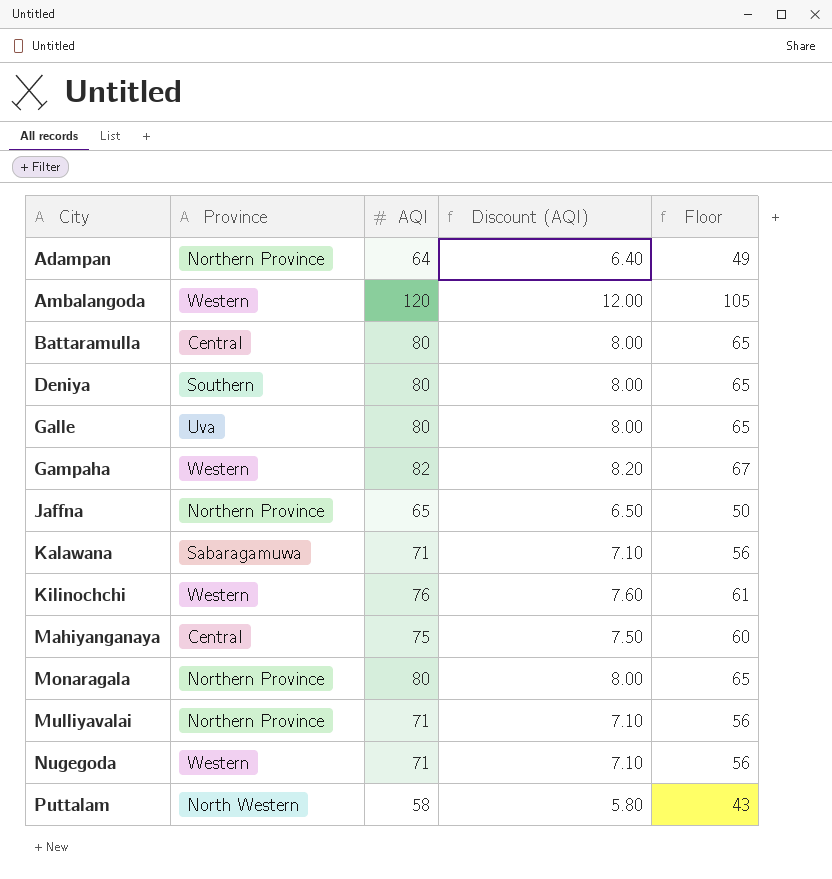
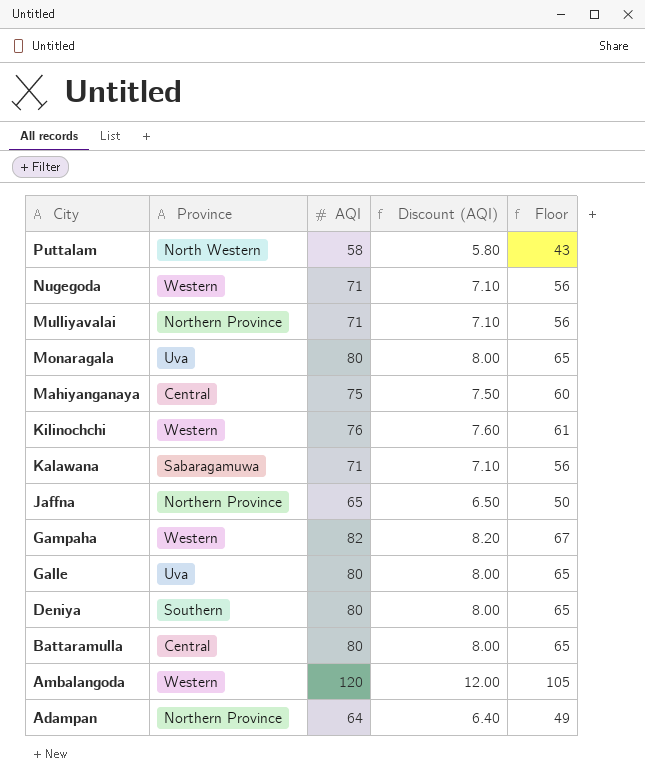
row order: City ascending -> City descending
Monaragala | Province: Northern Province -> Uva

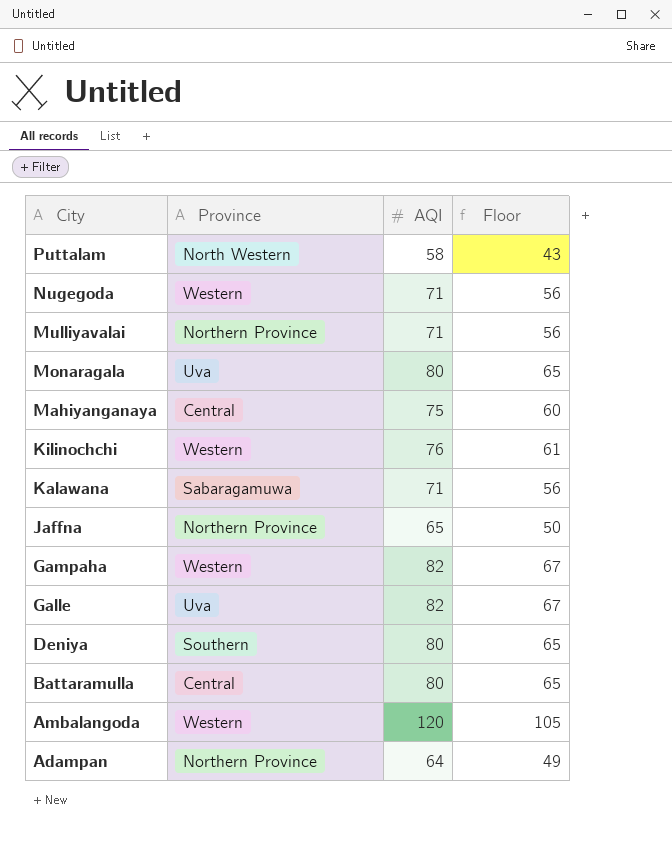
column Discount (AQI) | formula: [AQI] * 0.1 -> none
Galle | AQI: 80 -> 82
Galle | Floor: 65 -> 67

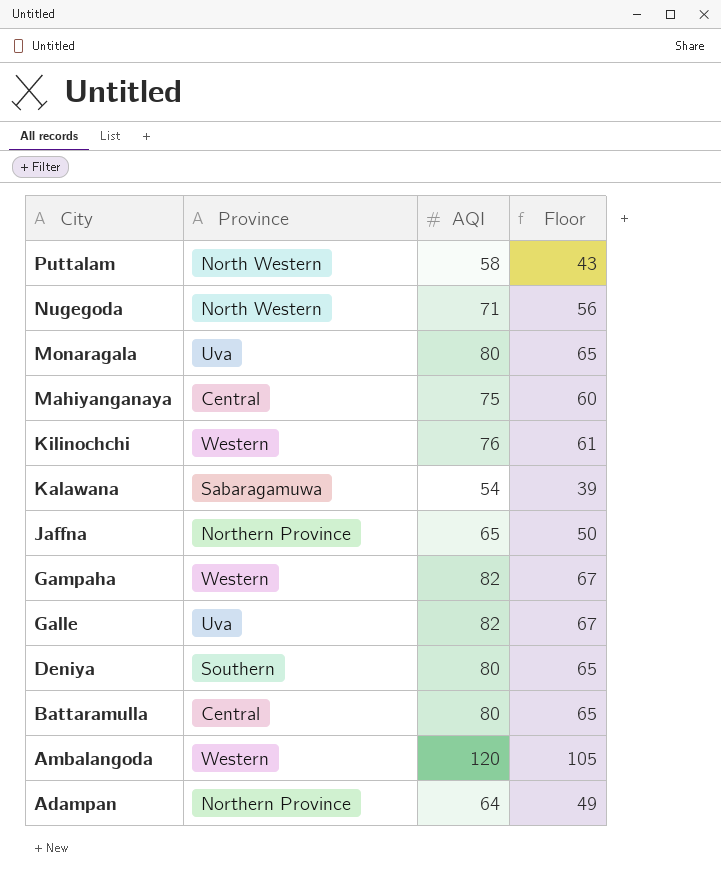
row Mulliyavalai: Northern Province | 71 | 56 -> none
Nugegoda | Province: Western -> North Western
Kalawana | AQI: 71 -> 54
Kalawana | Floor: 56 -> 39

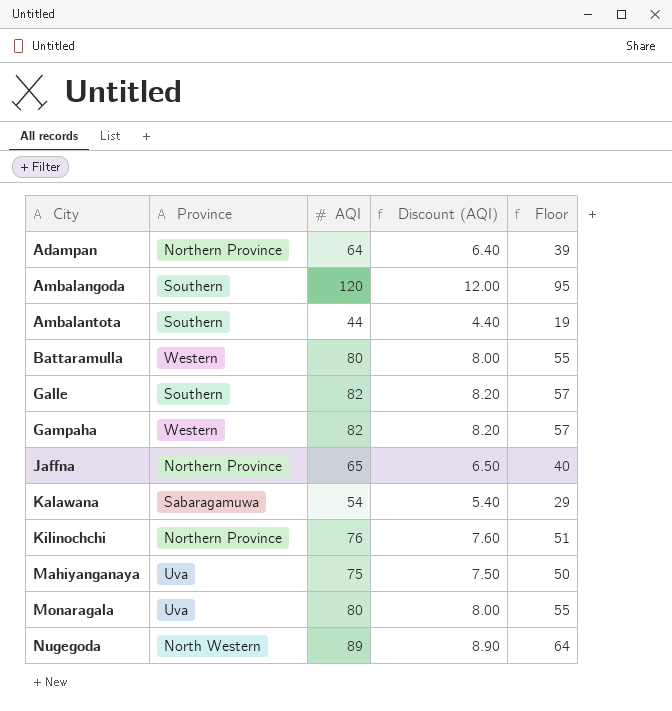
row order: City descending -> City ascending
column Discount (AQI) | formula: none -> [AQI] * 0.1
column Floor | formula: [AQI] - 15 -> [AQI] - 25
row Puttalam: North Western | 58 | 43 -> none
row Deniya: Southern | 80 | 65 -> none
Ambalangoda | Province: Western -> Southern
row Ambalantota: none -> Southern | 44 | 4.40 | 19
Battaramulla | Province: Central -> Western
Galle | Province: Uva -> Southern
Kilinochchi | Province: Western -> Northern Province
Mahiyanganaya | Province: Central -> Uva
Nugegoda | AQI: 71 -> 89

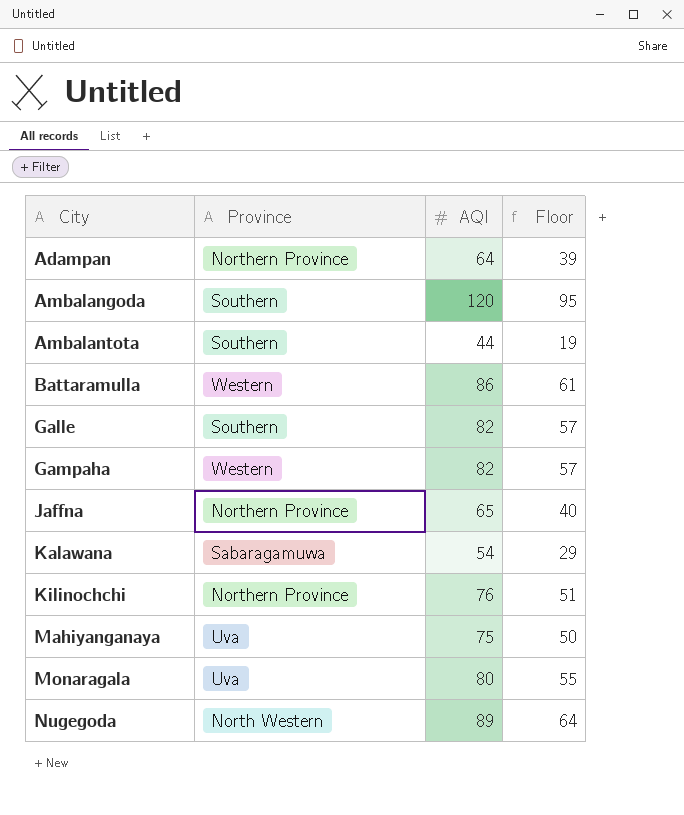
column Discount (AQI) | formula: [AQI] * 0.1 -> none
Battaramulla | AQI: 80 -> 86
Battaramulla | Floor: 55 -> 61

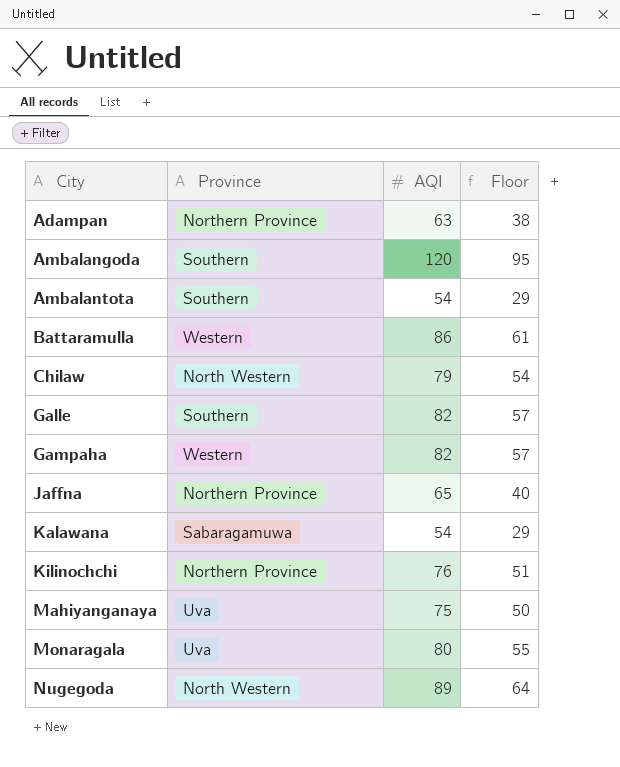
Adampan | AQI: 64 -> 63
Adampan | Floor: 39 -> 38
Ambalantota | AQI: 44 -> 54
Ambalantota | Floor: 19 -> 29
row Chilaw: none -> North Western | 79 | 54

